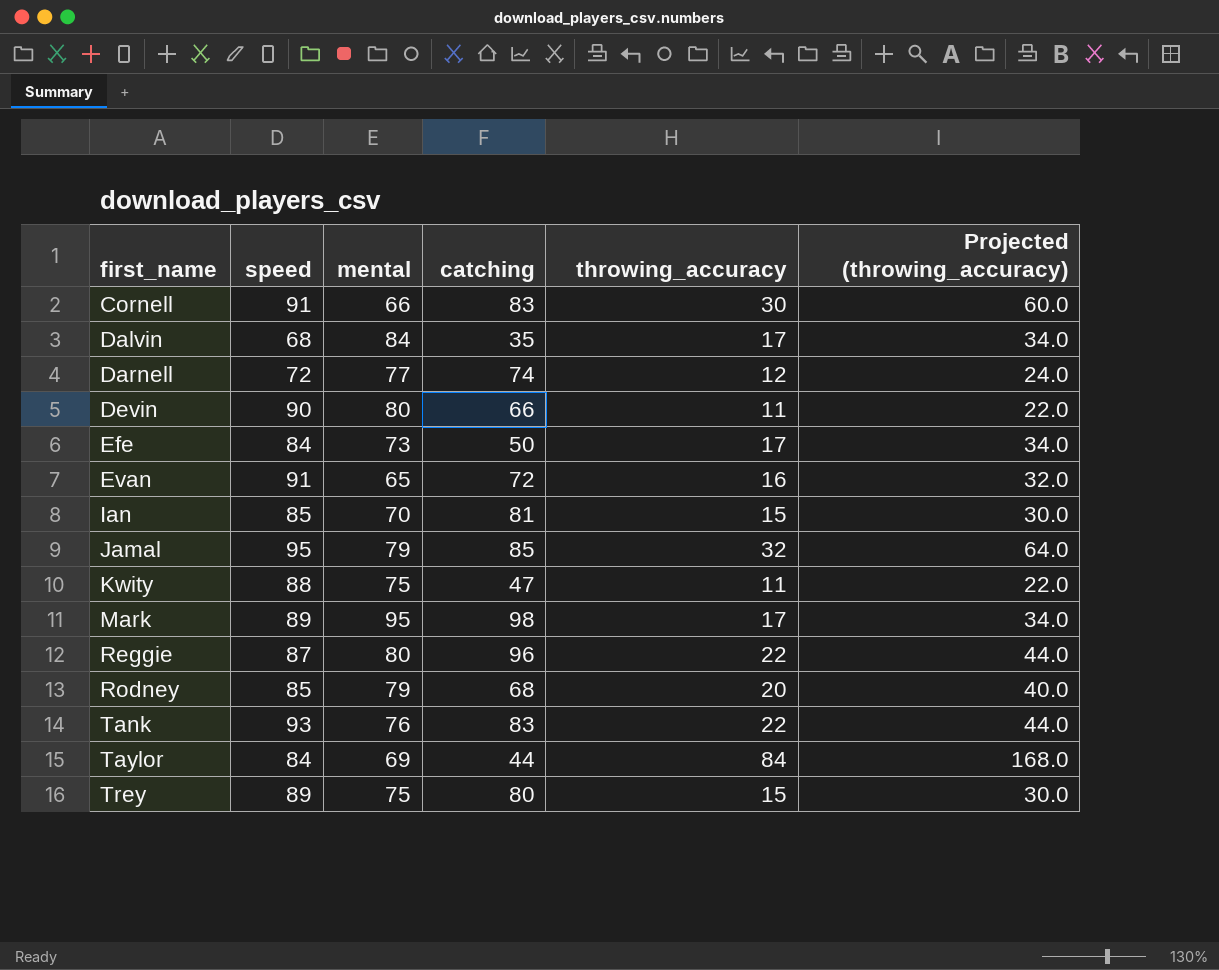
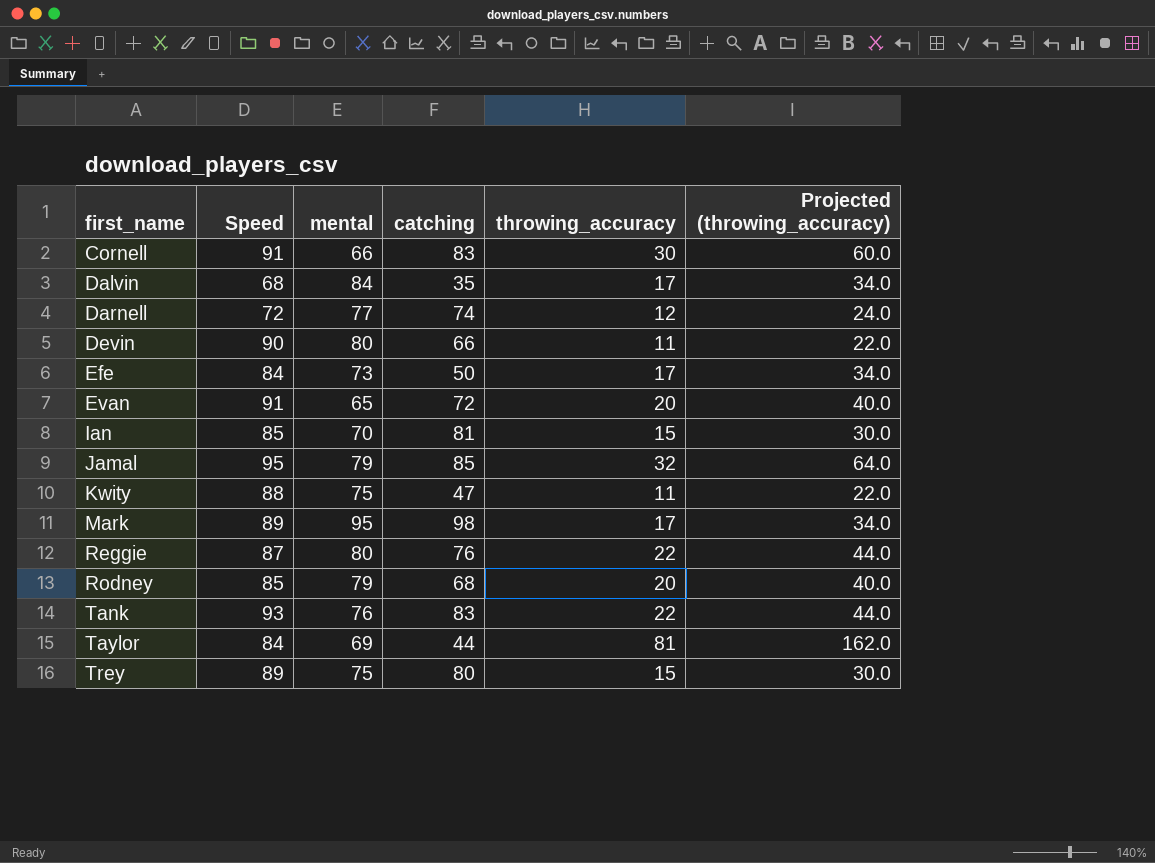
column name: speed -> Speed
Evan | throwing_accuracy: 16 -> 20
Evan | Projected (throwing_accuracy): 32.0 -> 40.0
Reggie | catching: 96 -> 76
Taylor | throwing_accuracy: 84 -> 81
Taylor | Projected (throwing_accuracy): 168.0 -> 162.0

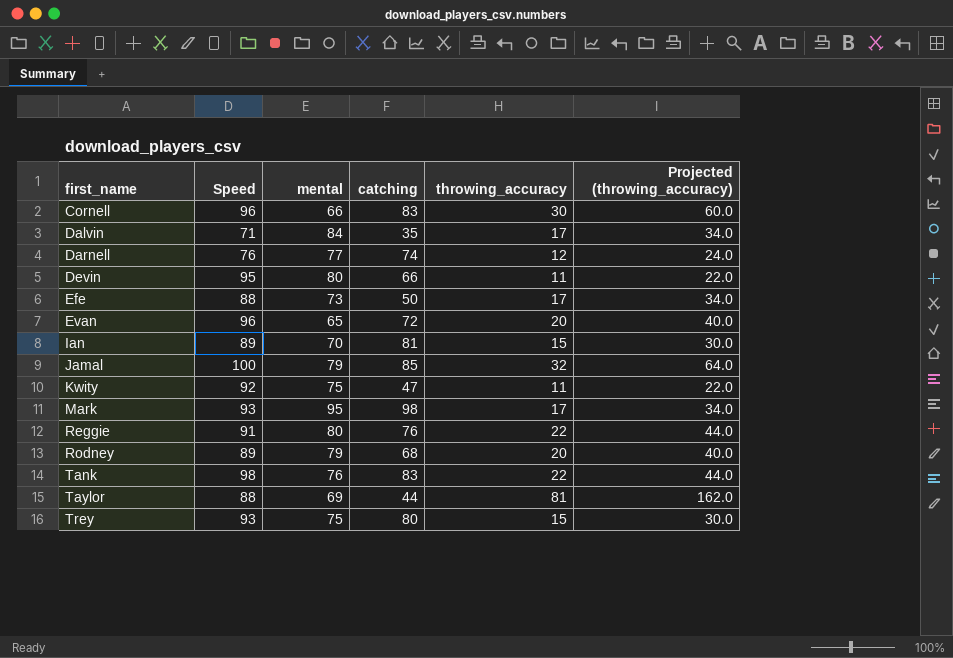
Cornell | Speed: 91 -> 96
Dalvin | Speed: 68 -> 71
Darnell | Speed: 72 -> 76
Devin | Speed: 90 -> 95
Efe | Speed: 84 -> 88
Evan | Speed: 91 -> 96
Ian | Speed: 85 -> 89
Jamal | Speed: 95 -> 100
Kwity | Speed: 88 -> 92
Mark | Speed: 89 -> 93
Reggie | Speed: 87 -> 91
Rodney | Speed: 85 -> 89
Tank | Speed: 93 -> 98
Taylor | Speed: 84 -> 88
Trey | Speed: 89 -> 93

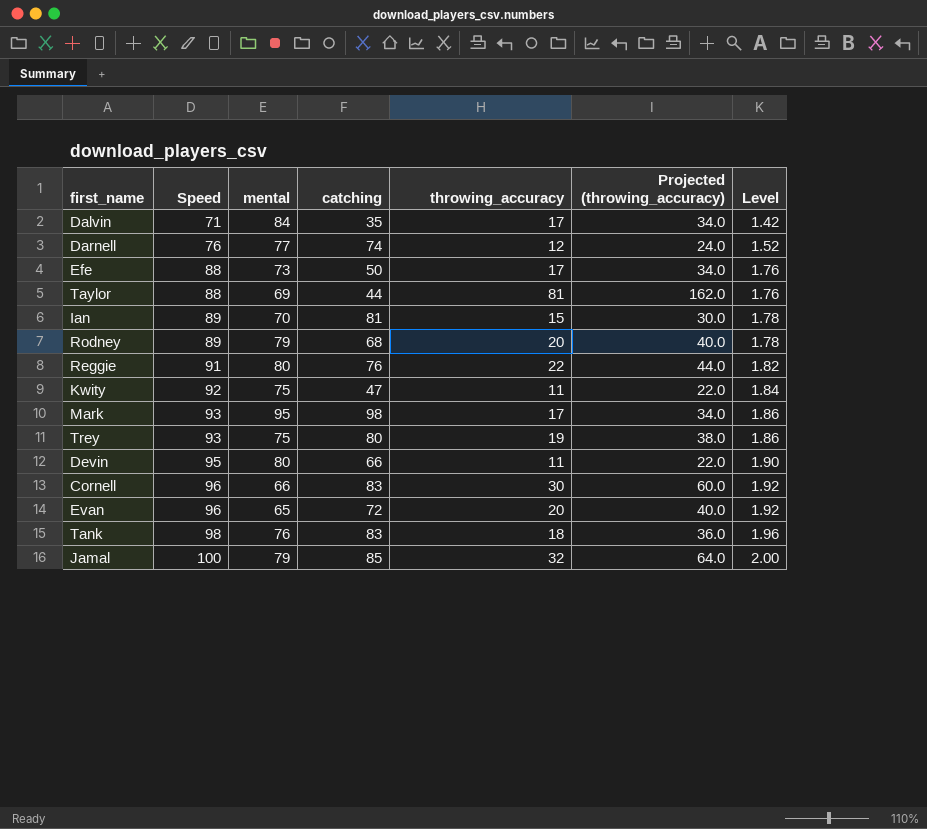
row order: first_name ascending -> Speed ascending
column Level | formula: none -> [Speed] * 0.02
Trey | throwing_accuracy: 15 -> 19
Trey | Projected (throwing_accuracy): 30.0 -> 38.0
Tank | throwing_accuracy: 22 -> 18
Tank | Projected (throwing_accuracy): 44.0 -> 36.0

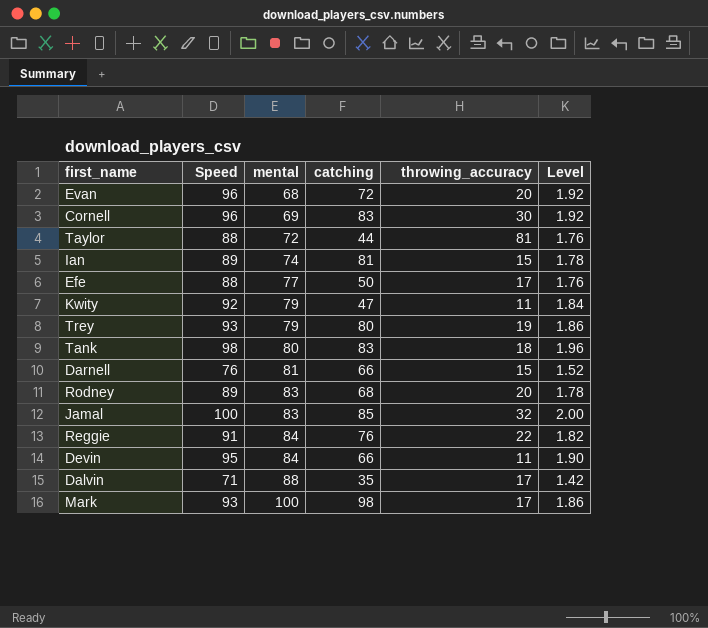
row order: Speed ascending -> mental ascending
column Projected (throwing_accuracy) | formula: [throwing_accuracy] * 2 -> none
Evan | mental: 65 -> 68
Cornell | mental: 66 -> 69
Taylor | mental: 69 -> 72
Ian | mental: 70 -> 74
Efe | mental: 73 -> 77
Kwity | mental: 75 -> 79
Trey | mental: 75 -> 79
Tank | mental: 76 -> 80
Darnell | mental: 77 -> 81
Darnell | catching: 74 -> 66
Darnell | throwing_accuracy: 12 -> 15
Rodney | mental: 79 -> 83
Jamal | mental: 79 -> 83
Reggie | mental: 80 -> 84
Devin | mental: 80 -> 84
Dalvin | mental: 84 -> 88
Mark | mental: 95 -> 100

